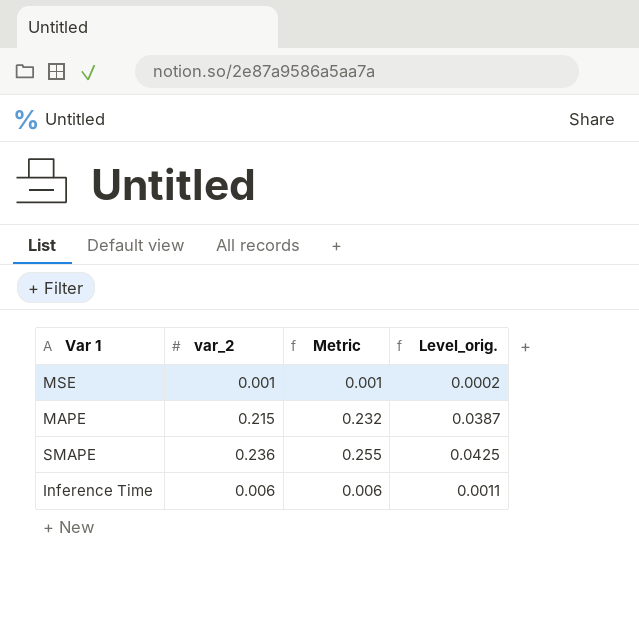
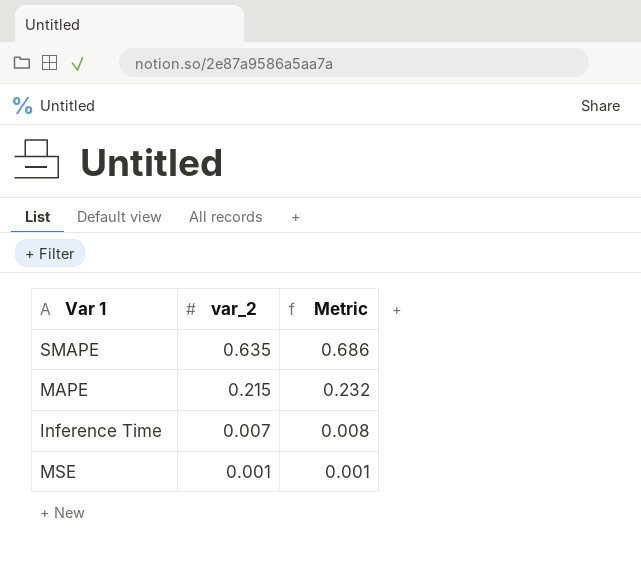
row order: none -> var_2 descending
column Level_orig. | formula: [var_2] * 0.18 -> none
SMAPE | var_2: 0.236 -> 0.635
SMAPE | Metric: 0.255 -> 0.686
Inference Time | var_2: 0.006 -> 0.007
Inference Time | Metric: 0.006 -> 0.008

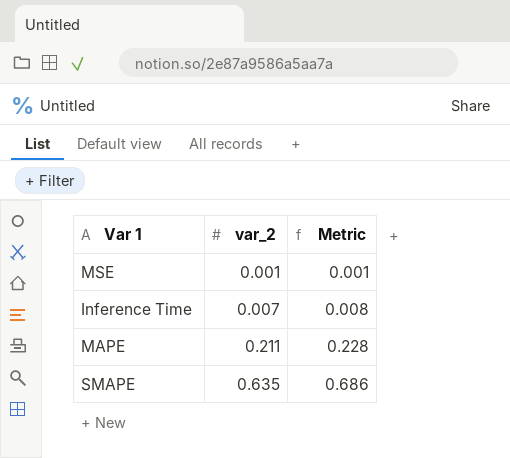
row order: var_2 descending -> var_2 ascending
MAPE | var_2: 0.215 -> 0.211
MAPE | Metric: 0.232 -> 0.228

